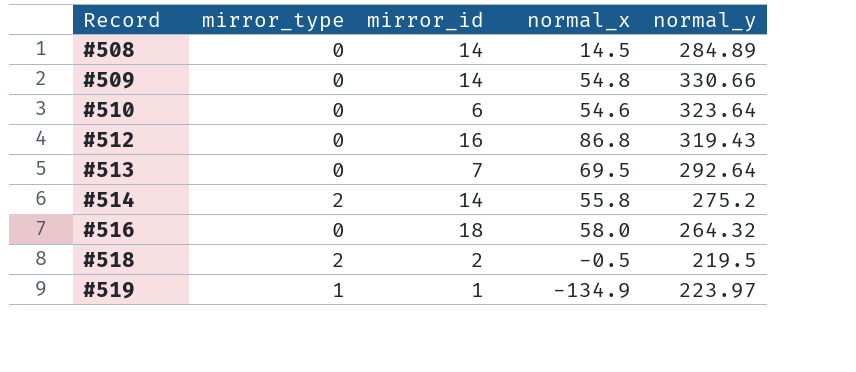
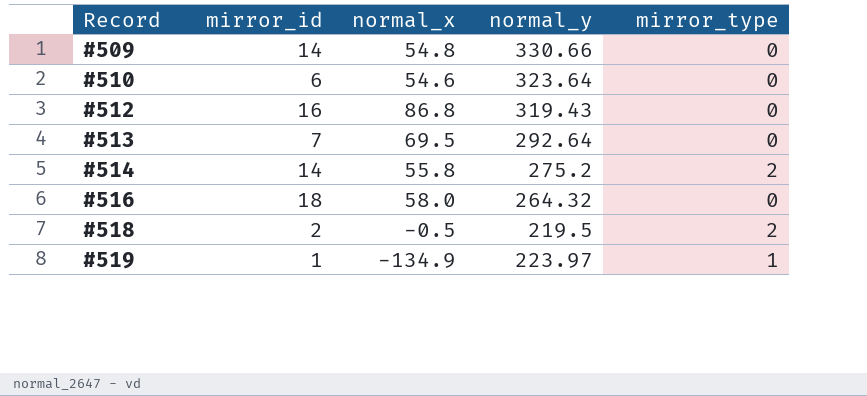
column mirror_type | position: 2 -> 5
row #508: 0 | 14 | 14.5 | 284.89 -> none

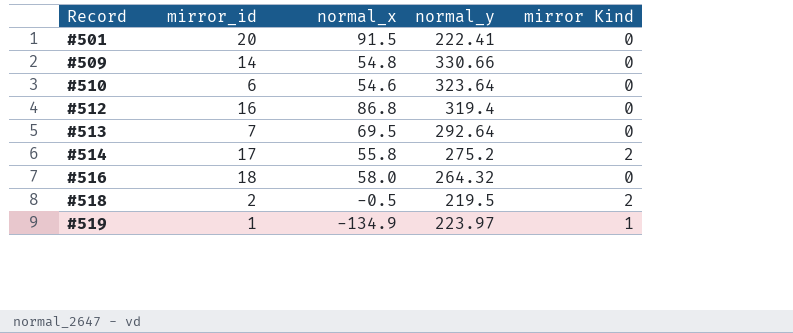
column name: mirror_type -> mirror Kind
row #501: none -> 20 | 91.5 | 222.41 | 0
#512 | normal_y: 319.43 -> 319.4
#514 | mirror_id: 14 -> 17

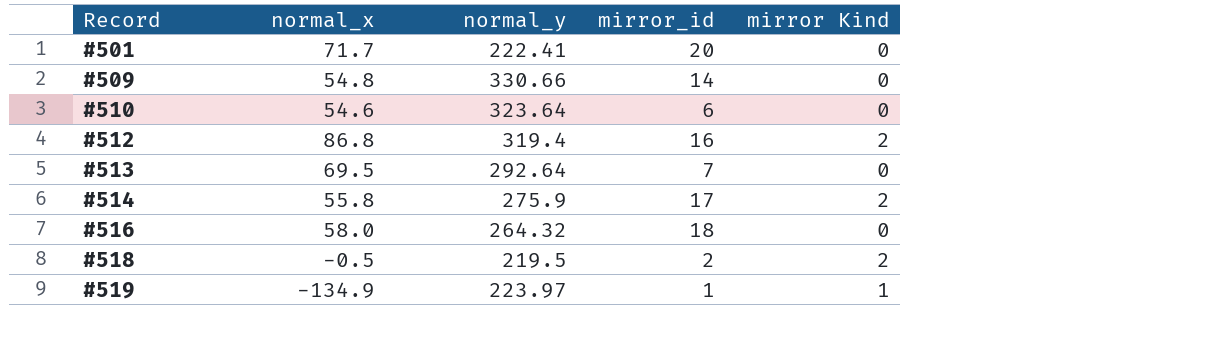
column mirror_id | position: 2 -> 4
#501 | normal_x: 91.5 -> 71.7
#512 | mirror Kind: 0 -> 2
#514 | normal_y: 275.2 -> 275.9

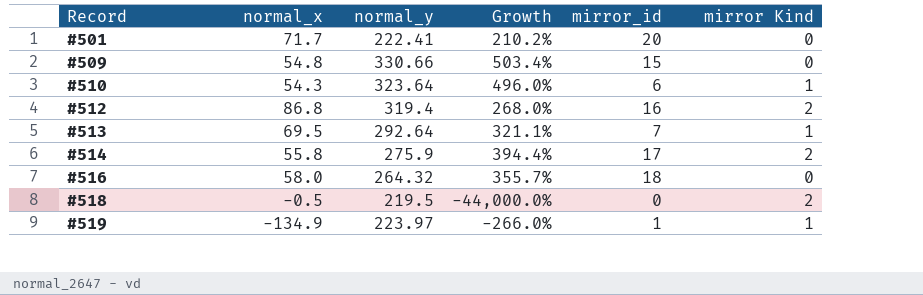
column Growth | formula: none -> ([normal_y] - [normal_x]) / [normal_x]
#509 | mirror_id: 14 -> 15
#510 | normal_x: 54.6 -> 54.3
#510 | mirror Kind: 0 -> 1
#513 | mirror Kind: 0 -> 1
#518 | mirror_id: 2 -> 0

